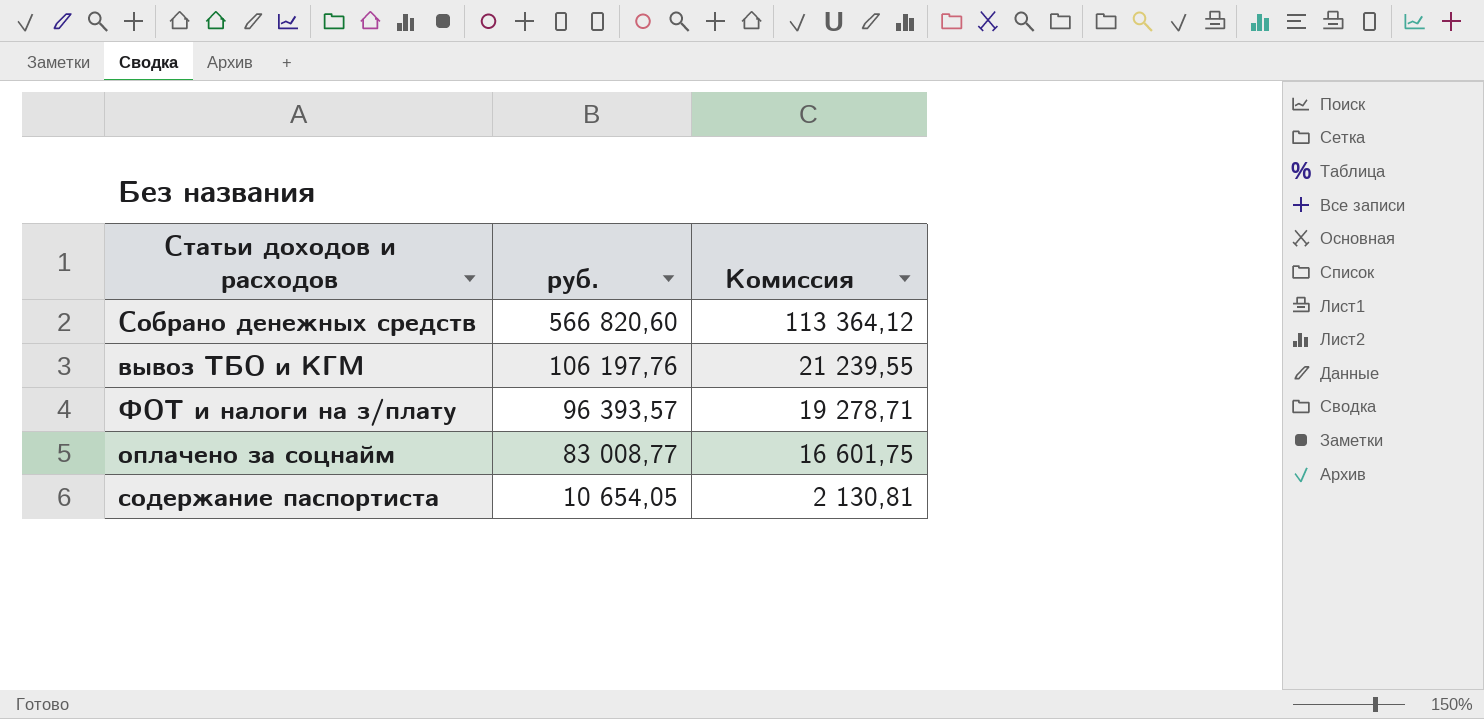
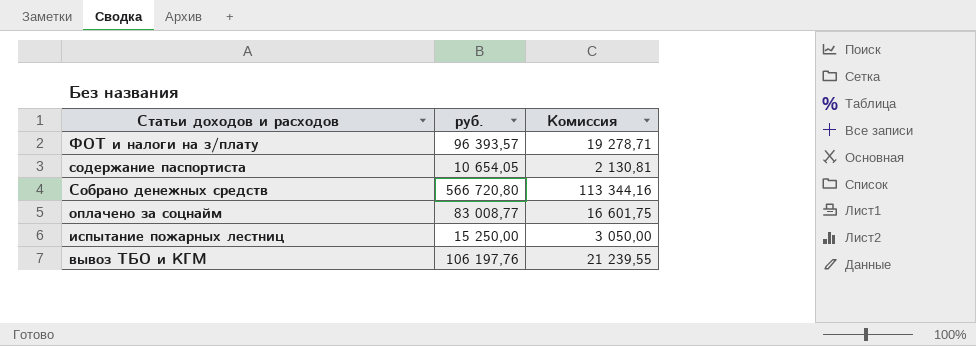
row order: руб. descending -> Статьи доходов и расходов descending
Собрано денежных средств | руб.: 566 820,60 -> 566 720,80
Собрано денежных средств | Комиссия: 113 364,12 -> 113 344,16
row испытание пожарных лестниц: none -> 15 250,00 | 3 050,00

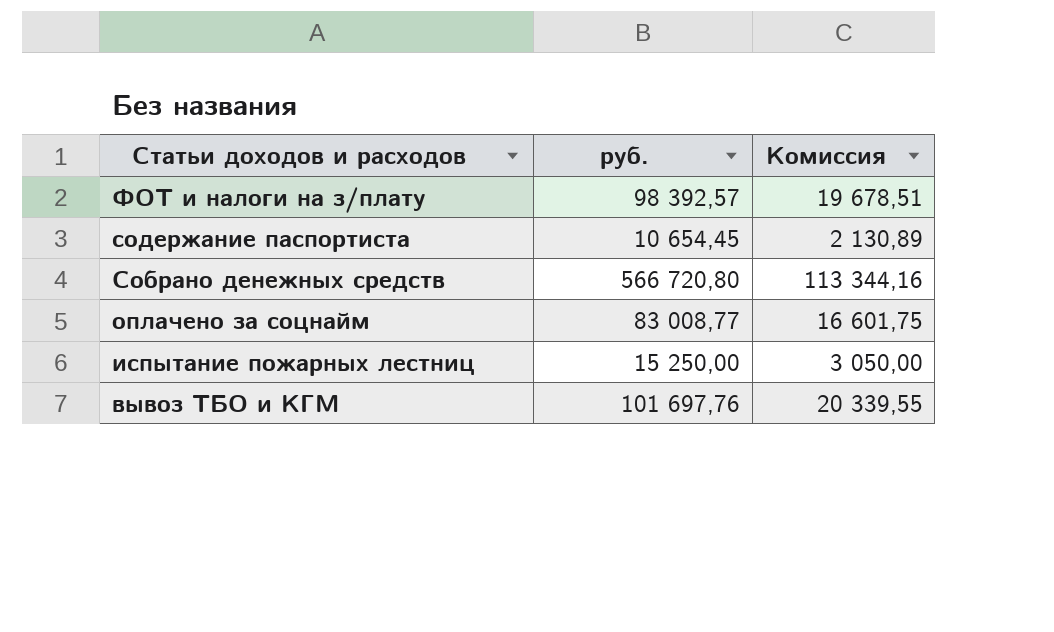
ФОТ и налоги на з/плату | руб.: 96 393,57 -> 98 392,57
ФОТ и налоги на з/плату | Комиссия: 19 278,71 -> 19 678,51
содержание паспортиста | руб.: 10 654,05 -> 10 654,45
содержание паспортиста | Комиссия: 2 130,81 -> 2 130,89
вывоз ТБО и КГМ | руб.: 106 197,76 -> 101 697,76
вывоз ТБО и КГМ | Комиссия: 21 239,55 -> 20 339,55

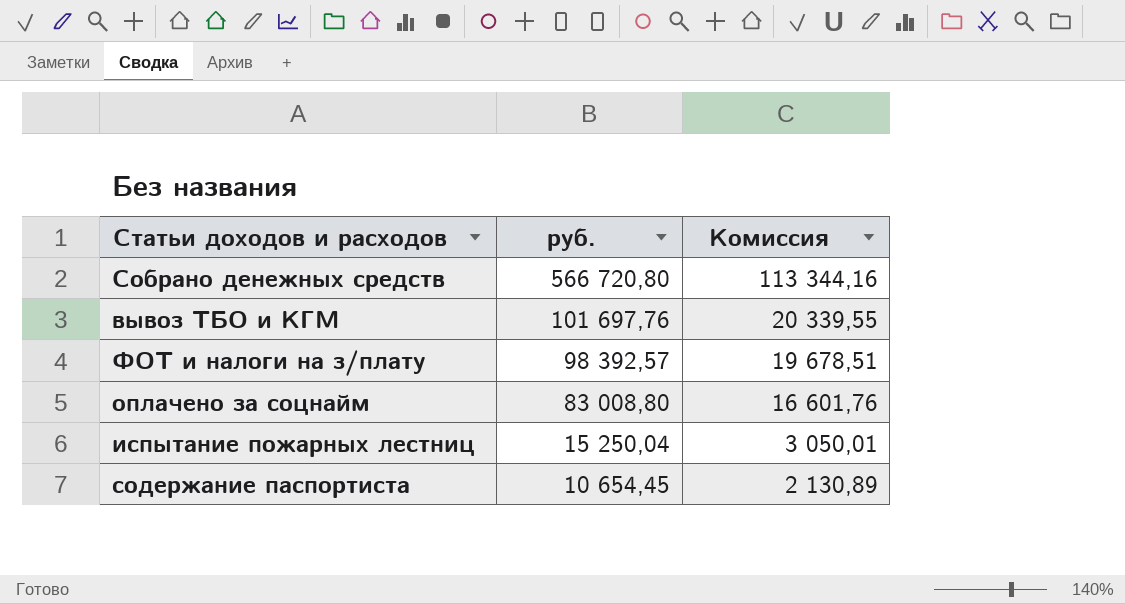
row order: Статьи доходов и расходов descending -> руб. descending
оплачено за соцнайм | руб.: 83 008,77 -> 83 008,80
оплачено за соцнайм | Комиссия: 16 601,75 -> 16 601,76
испытание пожарных лестниц | руб.: 15 250,00 -> 15 250,04
испытание пожарных лестниц | Комиссия: 3 050,00 -> 3 050,01

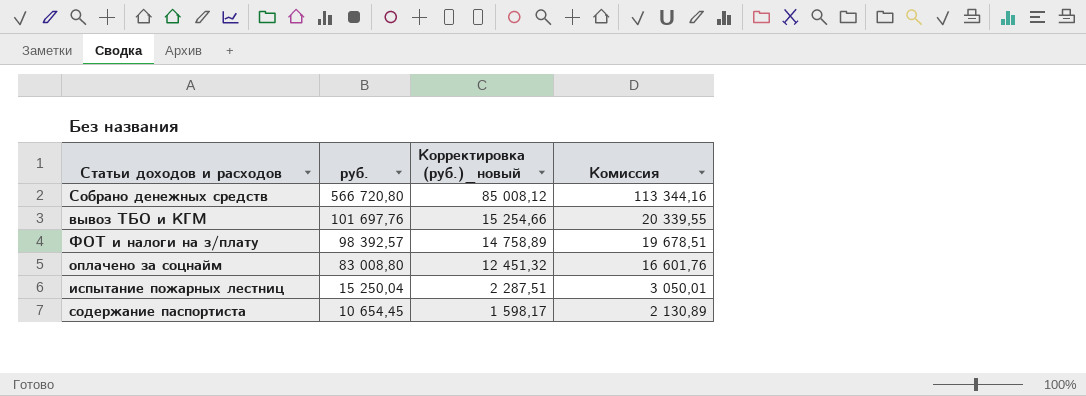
column Корректировка (руб.)_новый | formula: none -> [руб.] * 0,15

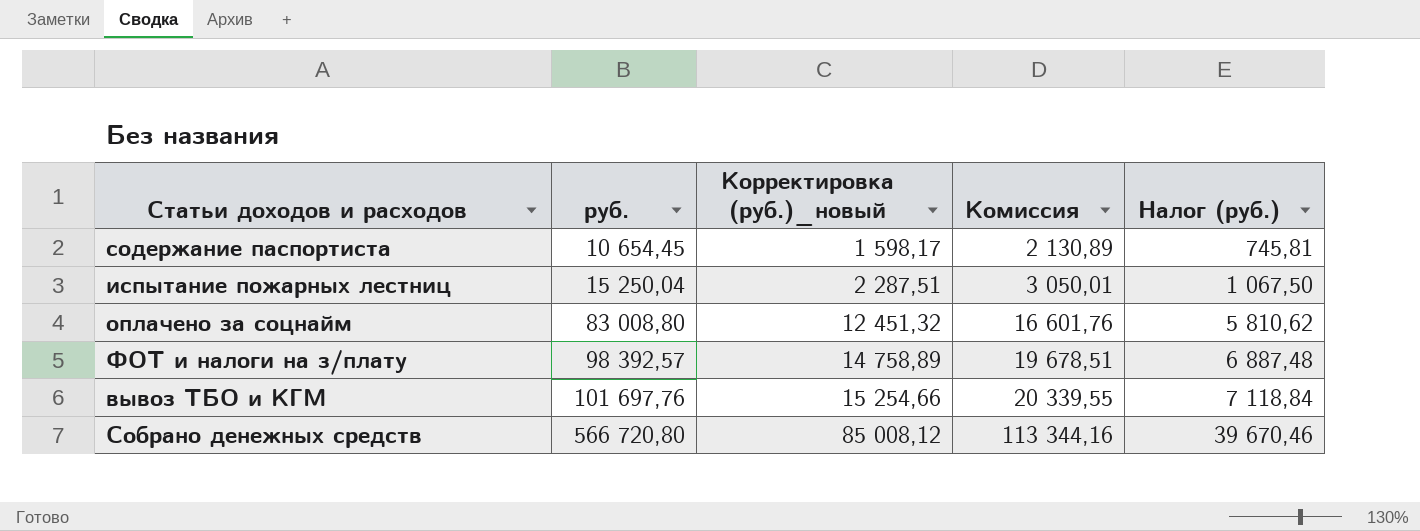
row order: руб. descending -> руб. ascending
column Налог (руб.) | formula: none -> [руб.] * 0,07

